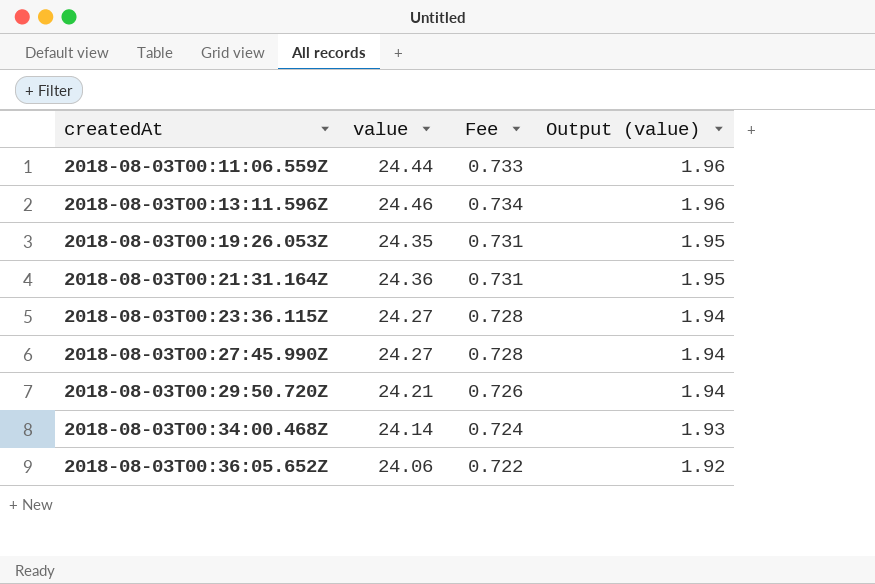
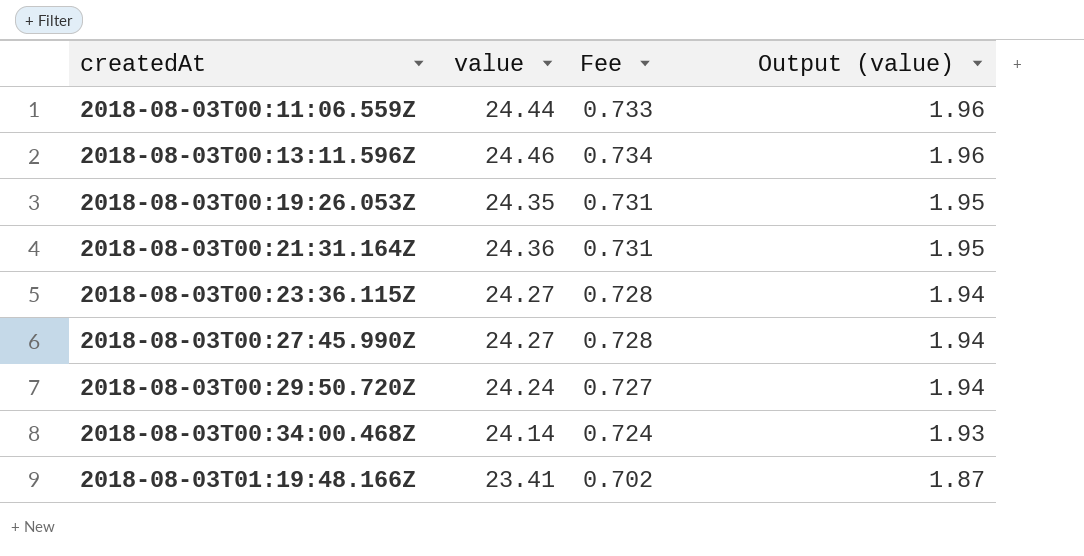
row 2018-08-03T00:36:05.652Z: 24.06 | 0.722 | 1.92 -> none
2018-08-03T00:29:50.720Z | value: 24.21 -> 24.24
2018-08-03T00:29:50.720Z | Fee: 0.726 -> 0.727
row 2018-08-03T01:19:48.166Z: none -> 23.41 | 0.702 | 1.87

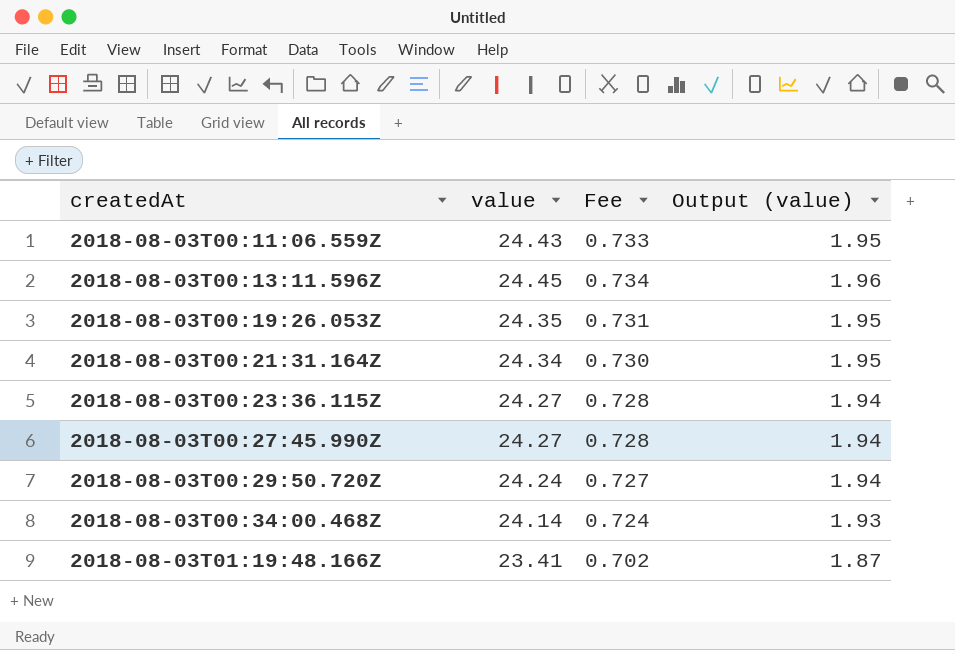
2018-08-03T00:11:06.559Z | value: 24.44 -> 24.43
2018-08-03T00:11:06.559Z | Output (value): 1.96 -> 1.95
2018-08-03T00:13:11.596Z | value: 24.46 -> 24.45
2018-08-03T00:21:31.164Z | value: 24.36 -> 24.34
2018-08-03T00:21:31.164Z | Fee: 0.731 -> 0.730

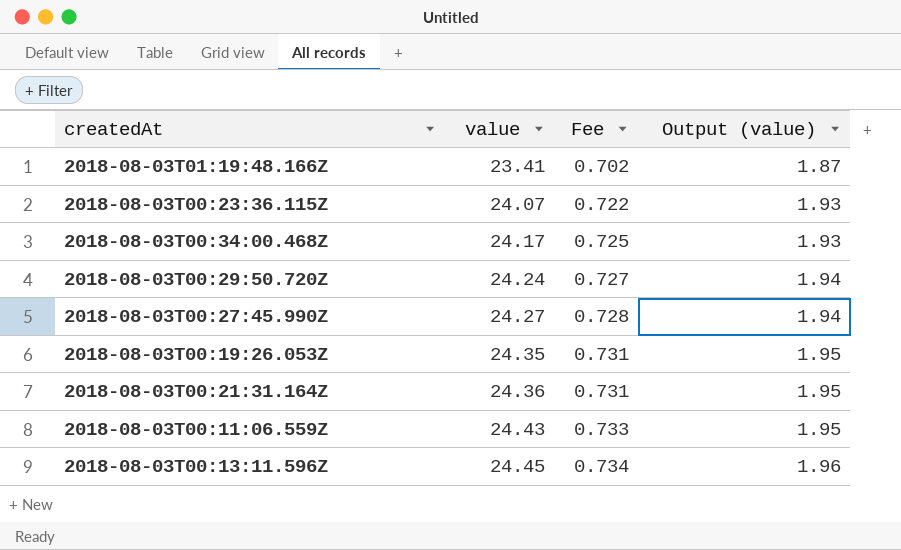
row order: createdAt ascending -> value ascending
2018-08-03T00:23:36.115Z | value: 24.27 -> 24.07
2018-08-03T00:23:36.115Z | Fee: 0.728 -> 0.722
2018-08-03T00:23:36.115Z | Output (value): 1.94 -> 1.93
2018-08-03T00:34:00.468Z | value: 24.14 -> 24.17
2018-08-03T00:34:00.468Z | Fee: 0.724 -> 0.725
2018-08-03T00:21:31.164Z | value: 24.34 -> 24.36
2018-08-03T00:21:31.164Z | Fee: 0.730 -> 0.731

